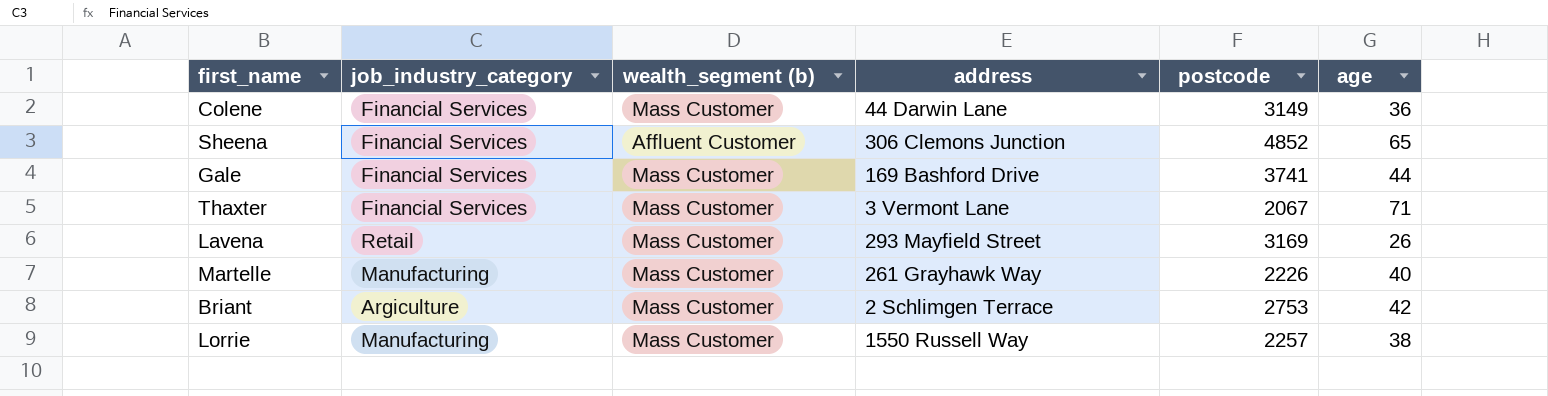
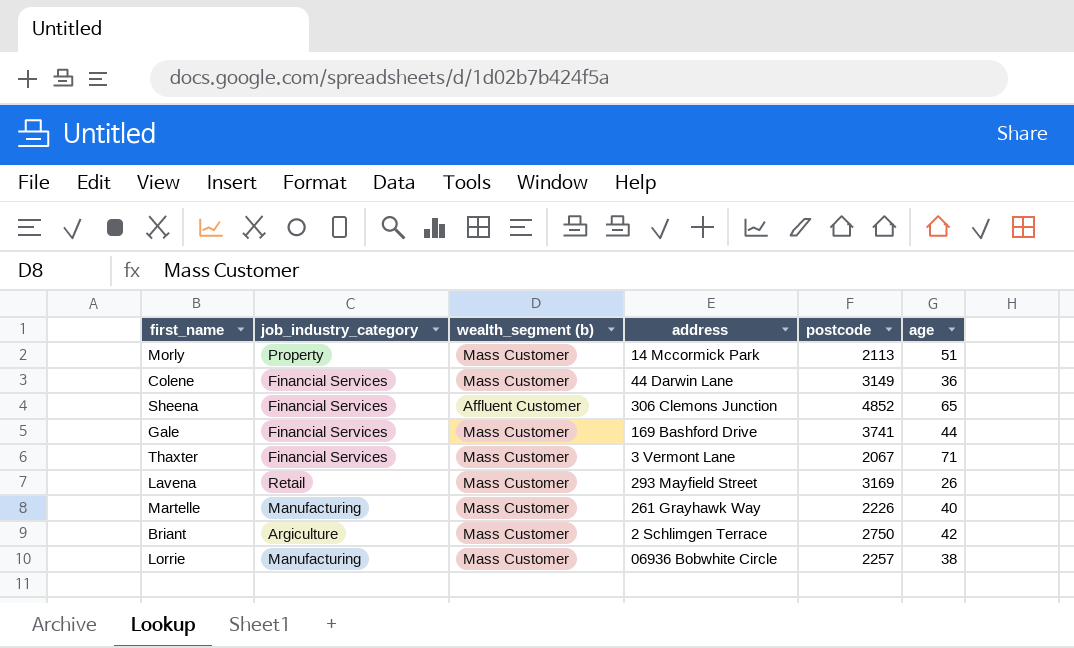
row Morly: none -> Property | Mass Customer | 14 Mccormick Park | 2113 | 51
Briant | postcode: 2753 -> 2750
Lorrie | address: 1550 Russell Way -> 06936 Bobwhite Circle

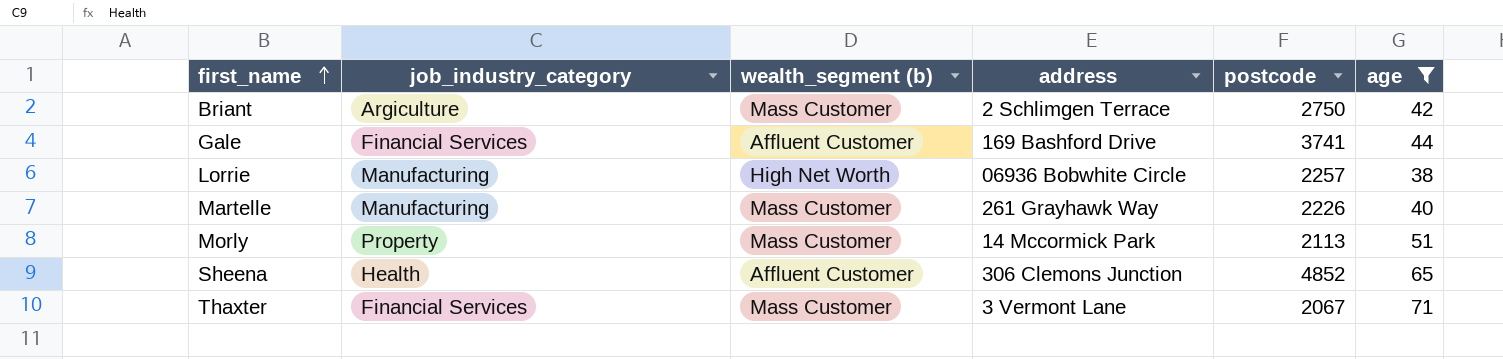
filter: none -> age >= 38
row order: none -> first_name ascending
Gale | wealth_segment (b): Mass Customer -> Affluent Customer
Lorrie | wealth_segment (b): Mass Customer -> High Net Worth
Sheena | job_industry_category: Financial Services -> Health

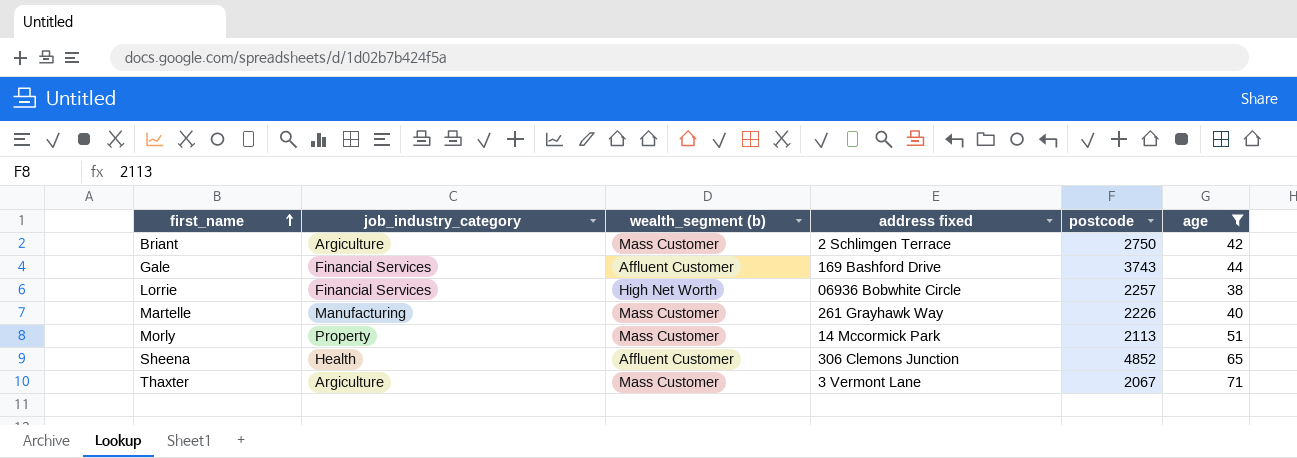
column name: address -> address fixed
Gale | postcode: 3741 -> 3743
Lorrie | job_industry_category: Manufacturing -> Financial Services
Thaxter | job_industry_category: Financial Services -> Argiculture

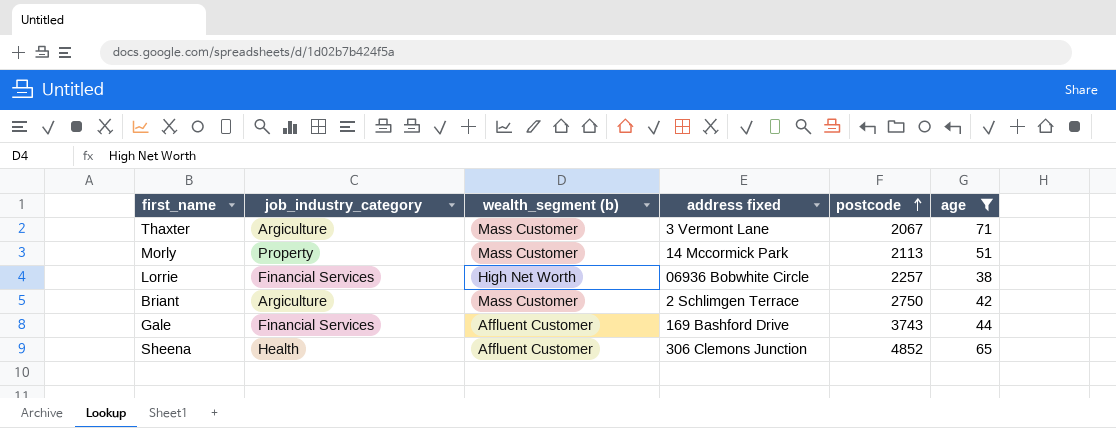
row order: first_name ascending -> postcode ascending
row Martelle: Manufacturing | Mass Customer | 261 Grayhawk Way | 2226 | 40 -> none

